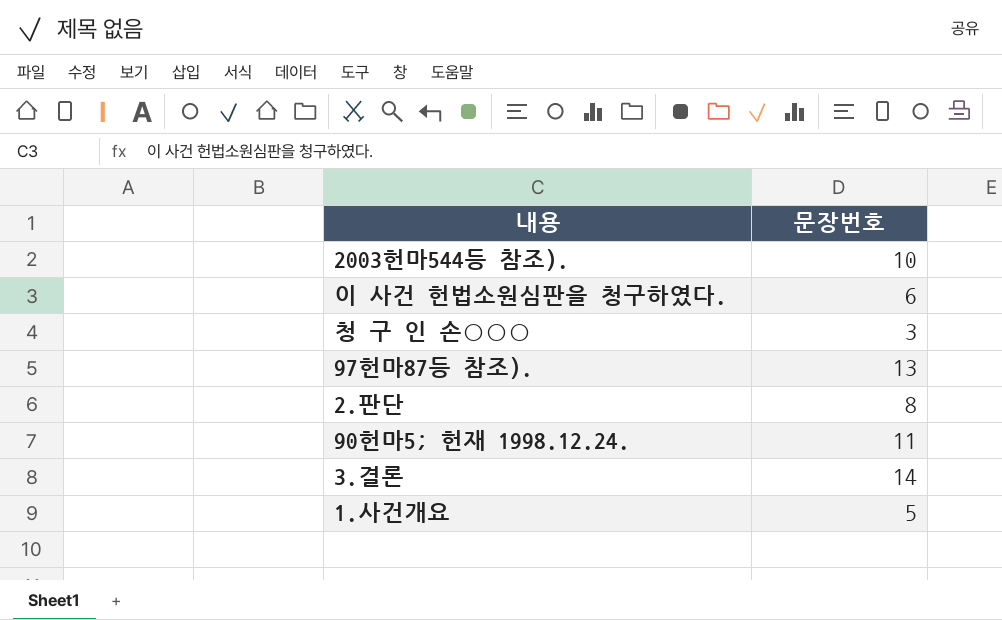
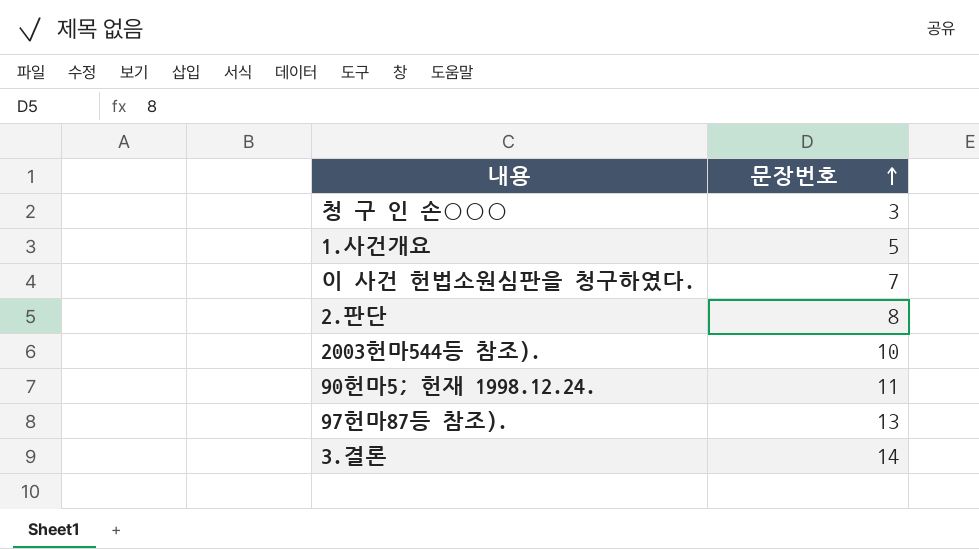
row order: none -> 문장번호 ascending
이 사건 헌법소원심판을 청구하였다. | 문장번호: 6 -> 7

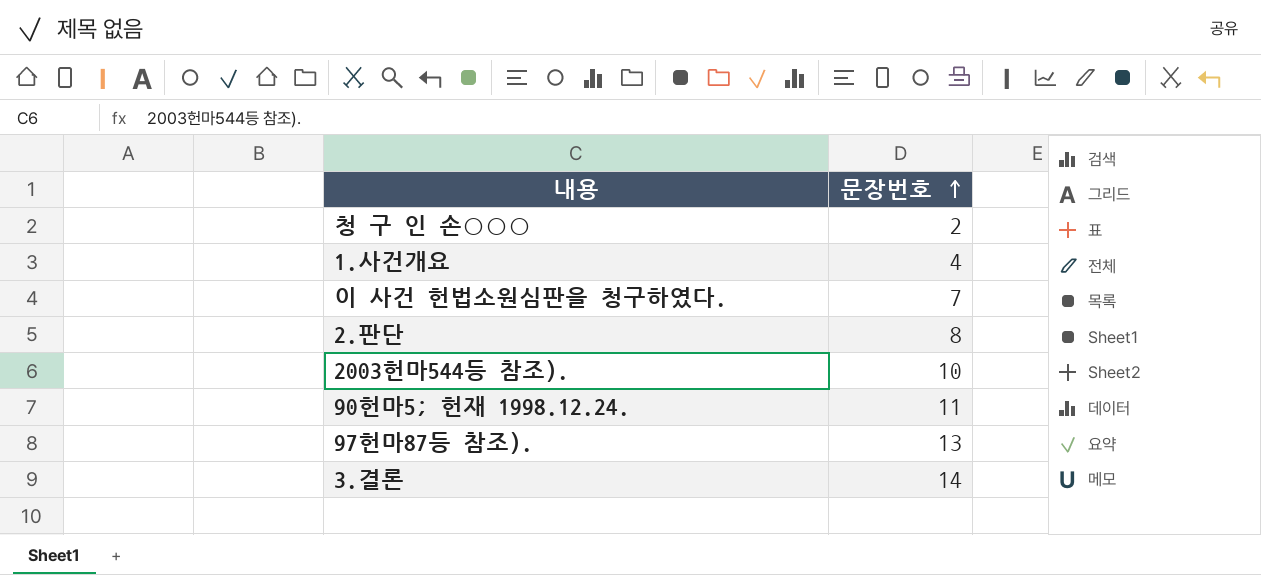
청 구 인 손○○○ | 문장번호: 3 -> 2
1.사건개요 | 문장번호: 5 -> 4

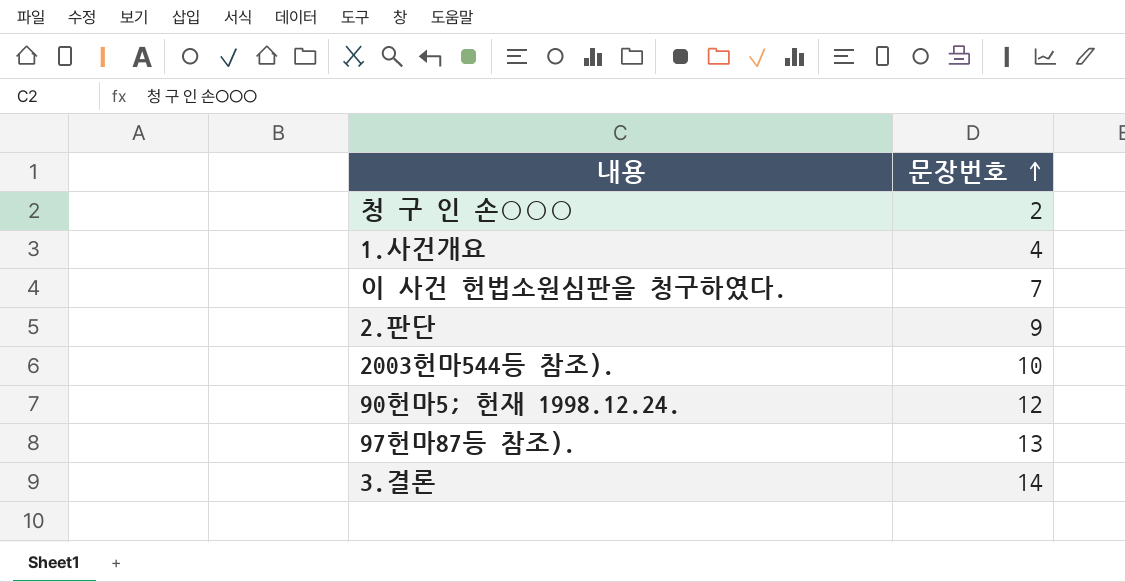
2.판단 | 문장번호: 8 -> 9
90헌마5; 헌재 1998.12.24. | 문장번호: 11 -> 12

